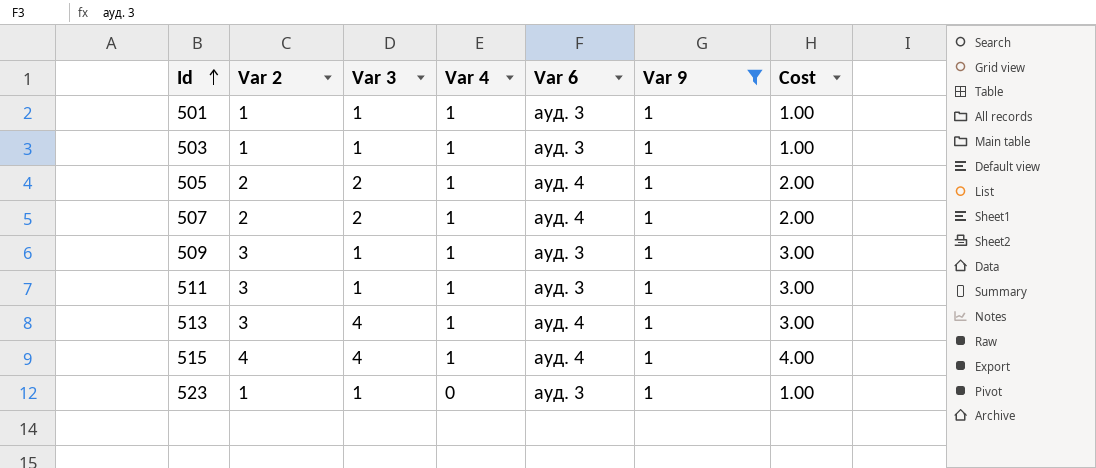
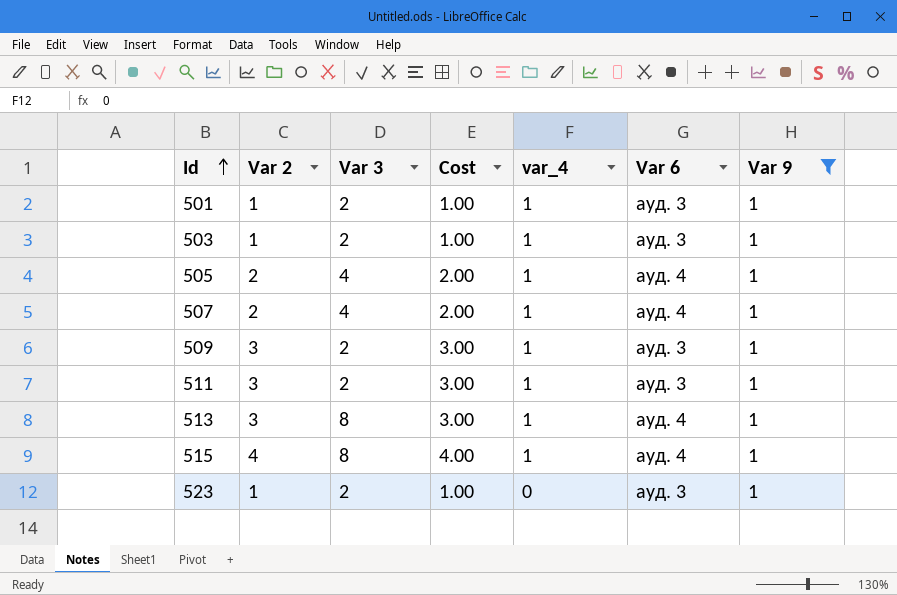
column Cost | position: 7 -> 4
column name: Var 4 -> var_4
501 | Var 3: 1 -> 2
503 | Var 3: 1 -> 2
505 | Var 3: 2 -> 4
507 | Var 3: 2 -> 4
509 | Var 3: 1 -> 2
511 | Var 3: 1 -> 2
513 | Var 3: 4 -> 8
515 | Var 3: 4 -> 8
523 | Var 3: 1 -> 2

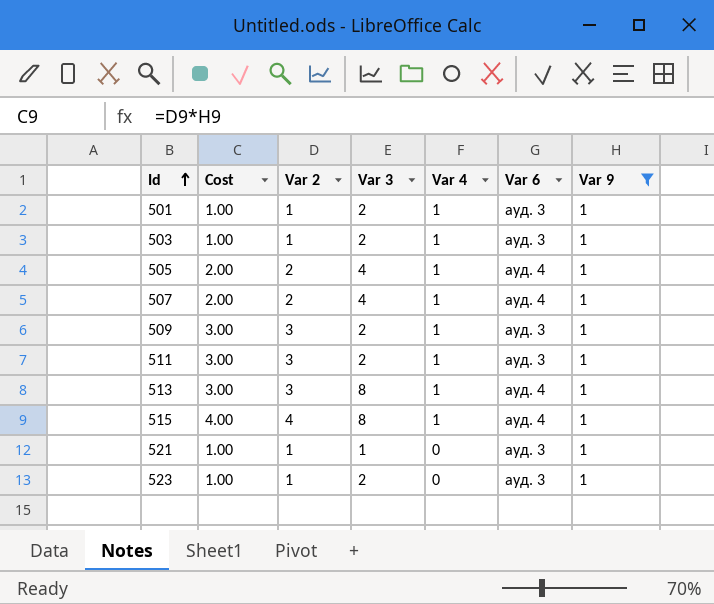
column Cost | position: 4 -> 2
column name: var_4 -> Var 4
row 521: none -> 1.00 | 1 | 1 | 0 | ауд. 3 | 1

